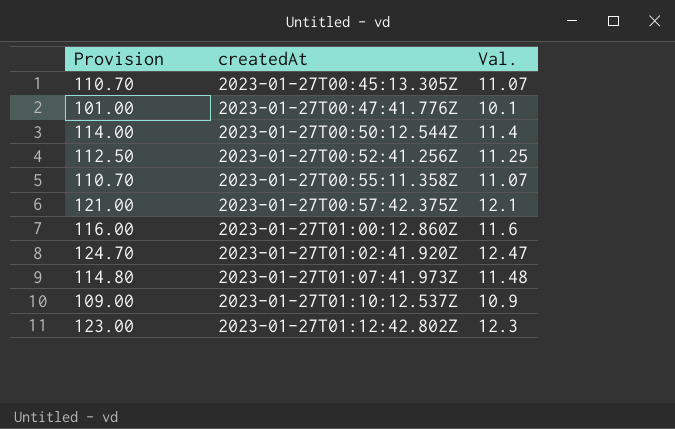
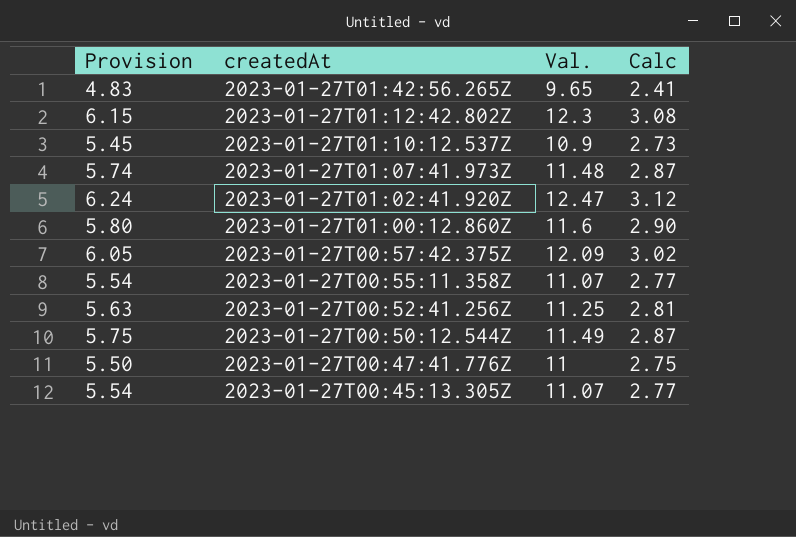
row order: createdAt ascending -> createdAt descending
column Provision | formula: [Val.] * 10 -> [Val.] * 0.5
column Calc | formula: none -> [Val.] * 0.25
row 2023-01-27T01:42:56.265Z: none -> 4.83 | 9.65 | 2.41
2023-01-27T00:57:42.375Z | Val.: 12.1 -> 12.09
2023-01-27T00:50:12.544Z | Val.: 11.4 -> 11.49
2023-01-27T00:47:41.776Z | Val.: 10.1 -> 11

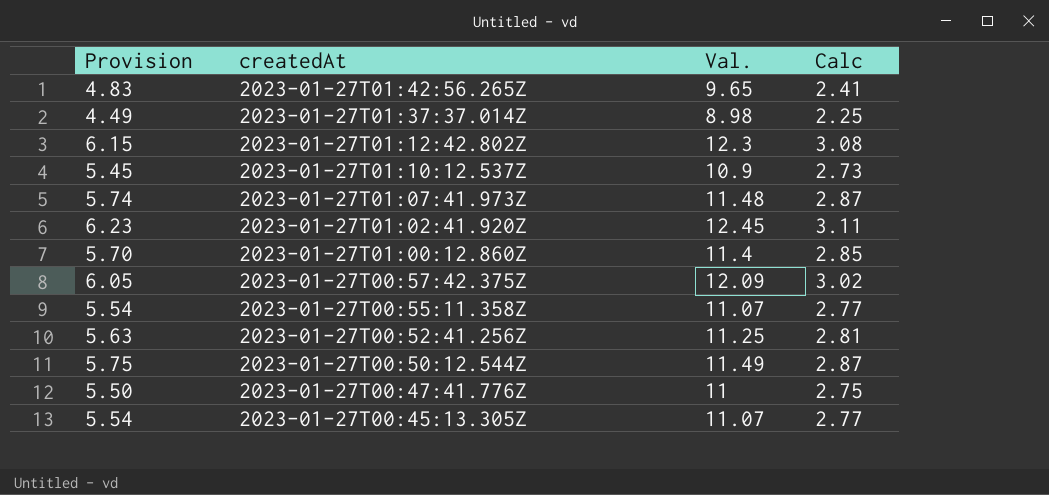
row 2023-01-27T01:37:37.014Z: none -> 4.49 | 8.98 | 2.25
2023-01-27T01:02:41.920Z | Provision: 6.24 -> 6.23
2023-01-27T01:02:41.920Z | Val.: 12.47 -> 12.45
2023-01-27T01:02:41.920Z | Calc: 3.12 -> 3.11
2023-01-27T01:00:12.860Z | Provision: 5.80 -> 5.70
2023-01-27T01:00:12.860Z | Val.: 11.6 -> 11.4
2023-01-27T01:00:12.860Z | Calc: 2.90 -> 2.85

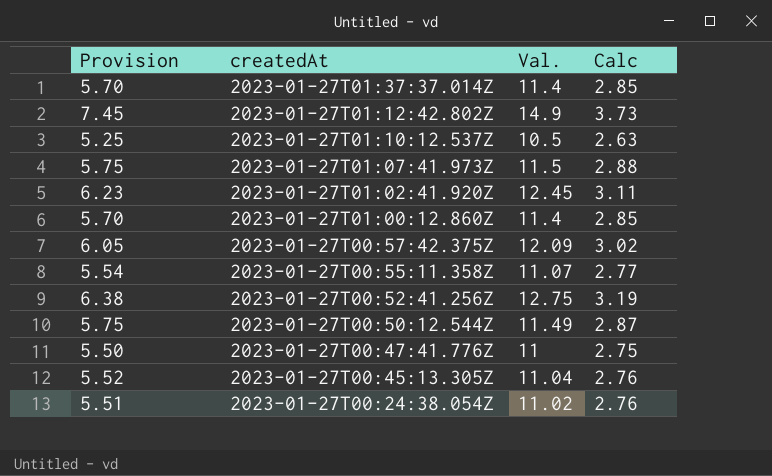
row 2023-01-27T01:42:56.265Z: 4.83 | 9.65 | 2.41 -> none
2023-01-27T01:37:37.014Z | Provision: 4.49 -> 5.70
2023-01-27T01:37:37.014Z | Val.: 8.98 -> 11.4
2023-01-27T01:37:37.014Z | Calc: 2.25 -> 2.85
2023-01-27T01:12:42.802Z | Provision: 6.15 -> 7.45
2023-01-27T01:12:42.802Z | Val.: 12.3 -> 14.9
2023-01-27T01:12:42.802Z | Calc: 3.08 -> 3.73
2023-01-27T01:10:12.537Z | Provision: 5.45 -> 5.25
2023-01-27T01:10:12.537Z | Val.: 10.9 -> 10.5
2023-01-27T01:10:12.537Z | Calc: 2.73 -> 2.63
2023-01-27T01:07:41.973Z | Provision: 5.74 -> 5.75
2023-01-27T01:07:41.973Z | Val.: 11.48 -> 11.5
2023-01-27T01:07:41.973Z | Calc: 2.87 -> 2.88
2023-01-27T00:52:41.256Z | Provision: 5.63 -> 6.38
2023-01-27T00:52:41.256Z | Val.: 11.25 -> 12.75
2023-01-27T00:52:41.256Z | Calc: 2.81 -> 3.19
2023-01-27T00:45:13.305Z | Provision: 5.54 -> 5.52
2023-01-27T00:45:13.305Z | Val.: 11.07 -> 11.04
2023-01-27T00:45:13.305Z | Calc: 2.77 -> 2.76
row 2023-01-27T00:24:38.054Z: none -> 5.51 | 11.02 | 2.76

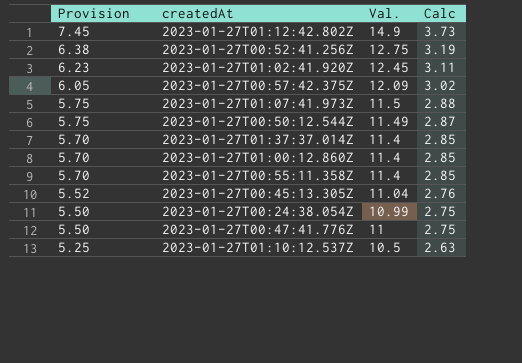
row order: createdAt descending -> Provision descending
2023-01-27T00:55:11.358Z | Provision: 5.54 -> 5.70
2023-01-27T00:55:11.358Z | Val.: 11.07 -> 11.4
2023-01-27T00:55:11.358Z | Calc: 2.77 -> 2.85
2023-01-27T00:24:38.054Z | Provision: 5.51 -> 5.50
2023-01-27T00:24:38.054Z | Val.: 11.02 -> 10.99
2023-01-27T00:24:38.054Z | Calc: 2.76 -> 2.75

